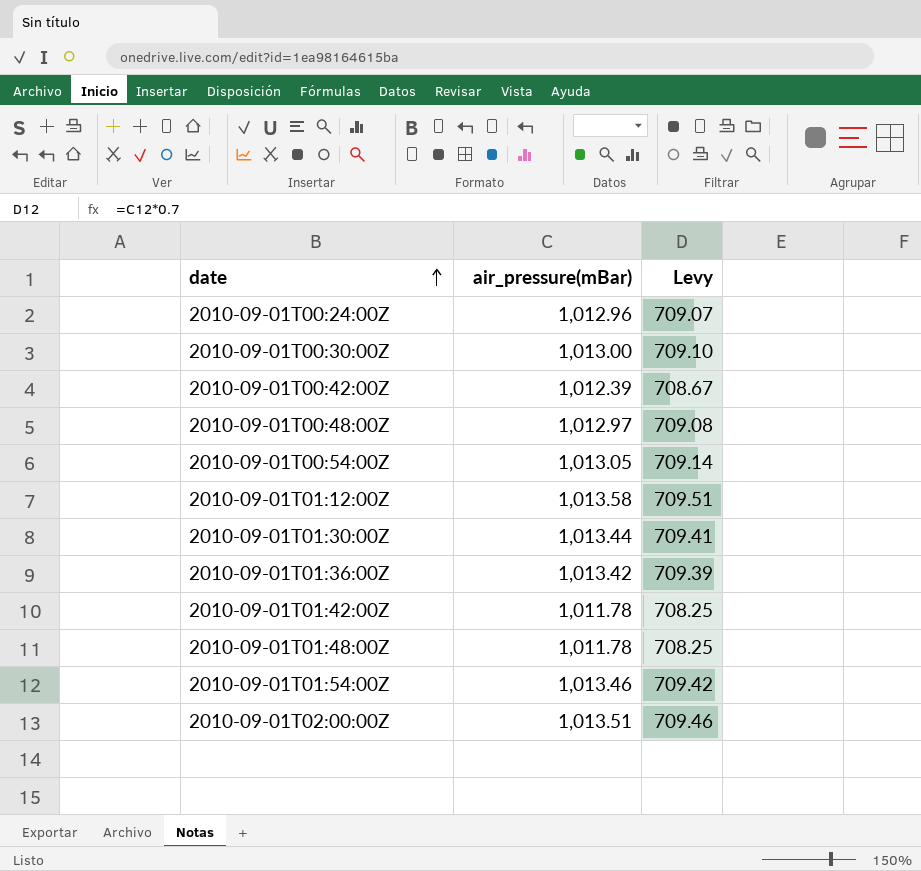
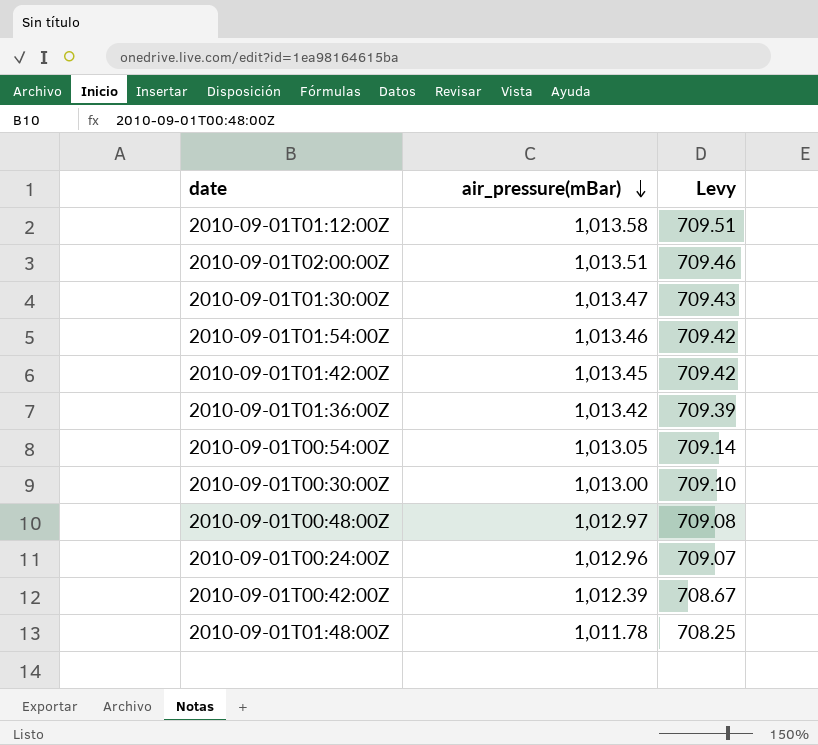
row order: date ascending -> air_pressure(mBar) descending
2010-09-01T01:30:00Z | air_pressure(mBar): 1,013.44 -> 1,013.47
2010-09-01T01:30:00Z | Levy: 709.41 -> 709.43
2010-09-01T01:42:00Z | air_pressure(mBar): 1,011.78 -> 1,013.45
2010-09-01T01:42:00Z | Levy: 708.25 -> 709.42

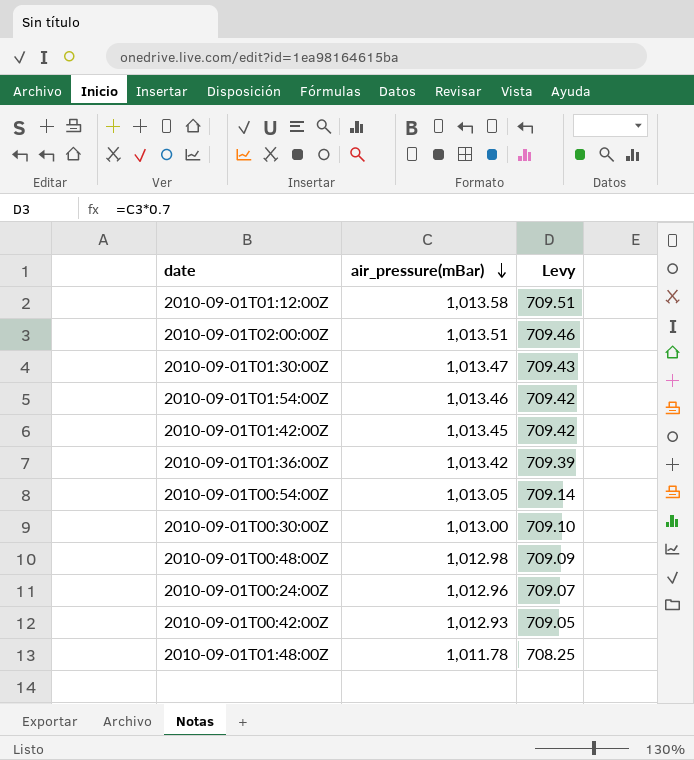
2010-09-01T00:48:00Z | air_pressure(mBar): 1,012.97 -> 1,012.98
2010-09-01T00:48:00Z | Levy: 709.08 -> 709.09
2010-09-01T00:42:00Z | air_pressure(mBar): 1,012.39 -> 1,012.93
2010-09-01T00:42:00Z | Levy: 708.67 -> 709.05

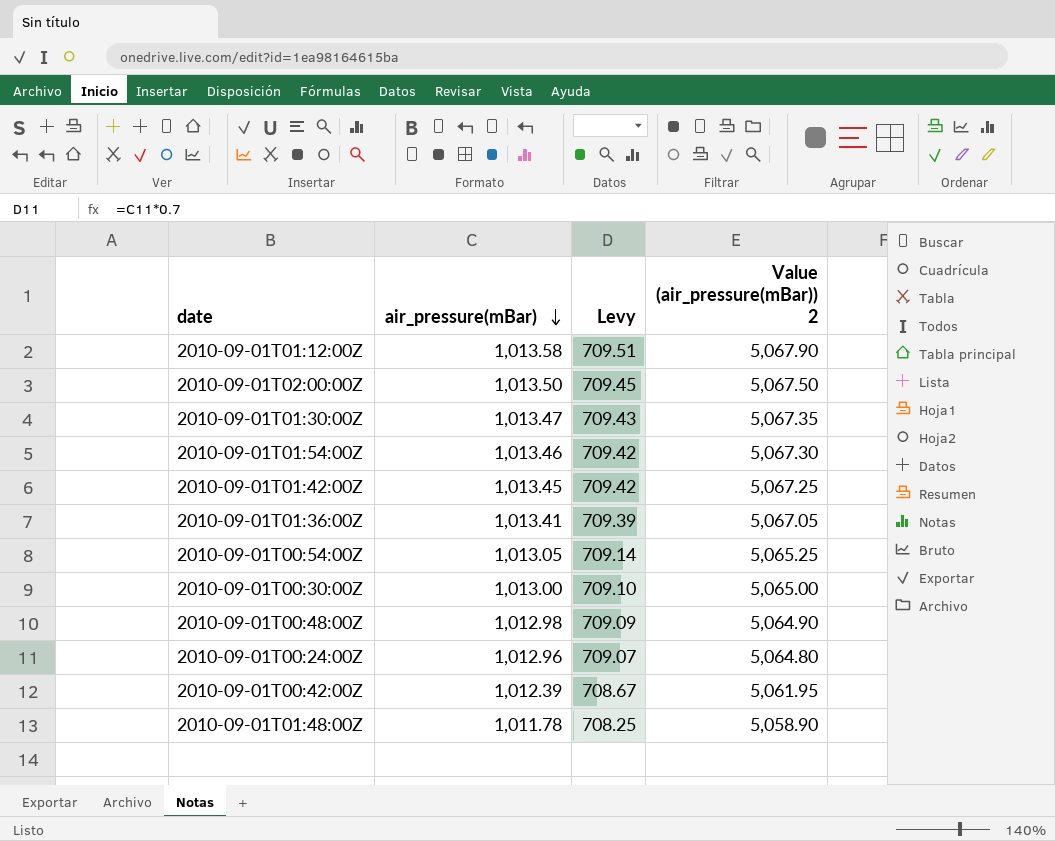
column Value (air_pressure(mBar)) 2 | formula: none -> [air_pressure(mBar)] * 5
2010-09-01T02:00:00Z | air_pressure(mBar): 1,013.51 -> 1,013.50
2010-09-01T02:00:00Z | Levy: 709.46 -> 709.45
2010-09-01T01:36:00Z | air_pressure(mBar): 1,013.42 -> 1,013.41
2010-09-01T00:42:00Z | air_pressure(mBar): 1,012.93 -> 1,012.39
2010-09-01T00:42:00Z | Levy: 709.05 -> 708.67

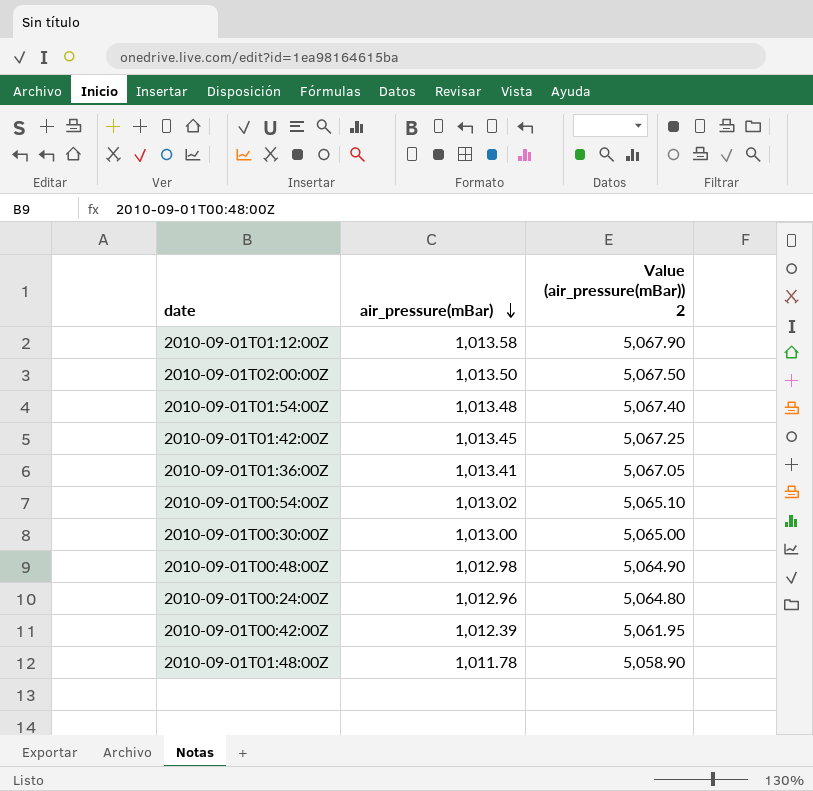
column Levy | formula: [air_pressure(mBar)] * 0.7 -> none
row 2010-09-01T01:30:00Z: 1,013.47 | 709.43 | 5,067.35 -> none
2010-09-01T01:54:00Z | air_pressure(mBar): 1,013.46 -> 1,013.48
2010-09-01T01:54:00Z | Value (air_pressure(mBar)) 2: 5,067.30 -> 5,067.40
2010-09-01T00:54:00Z | air_pressure(mBar): 1,013.05 -> 1,013.02
2010-09-01T00:54:00Z | Value (air_pressure(mBar)) 2: 5,065.25 -> 5,065.10

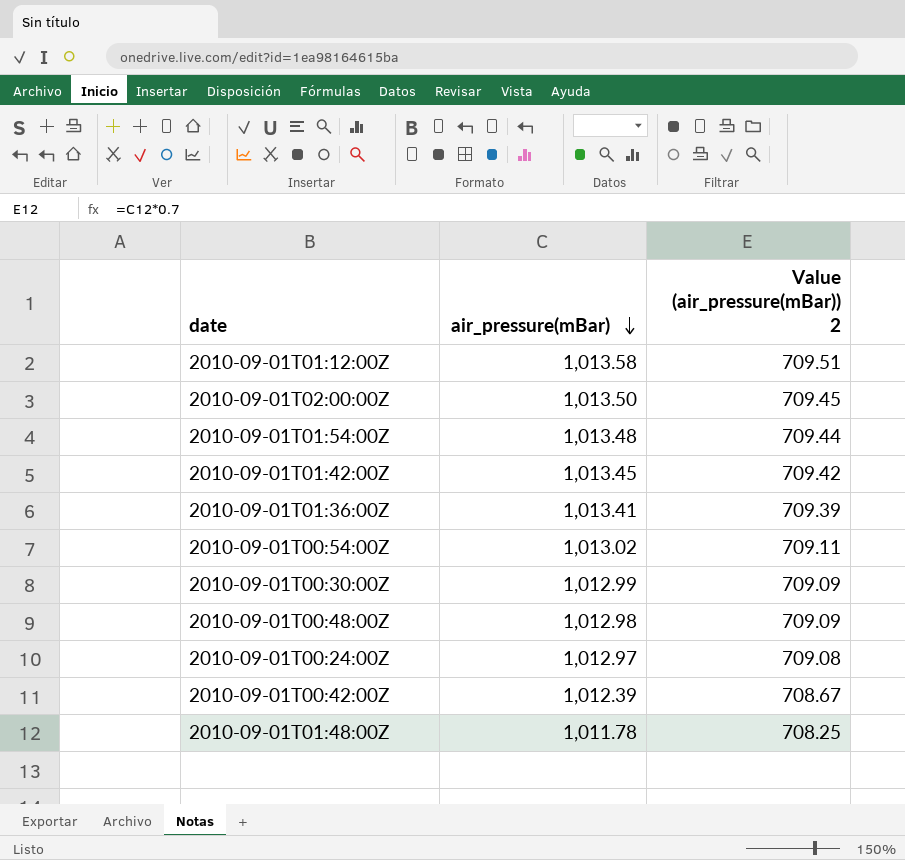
column Value (air_pressure(mBar)) 2 | formula: [air_pressure(mBar)] * 5 -> [air_pressure(mBar)] * 0.7
2010-09-01T00:30:00Z | air_pressure(mBar): 1,013.00 -> 1,012.99
2010-09-01T00:24:00Z | air_pressure(mBar): 1,012.96 -> 1,012.97

